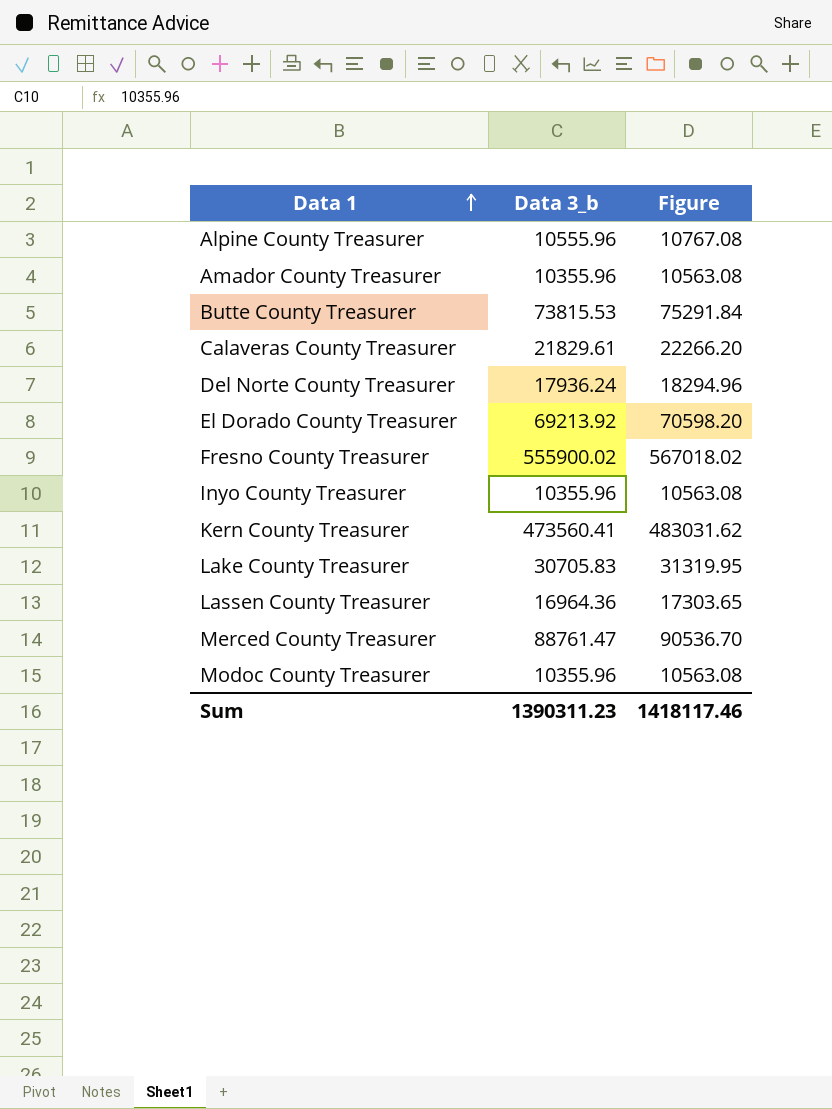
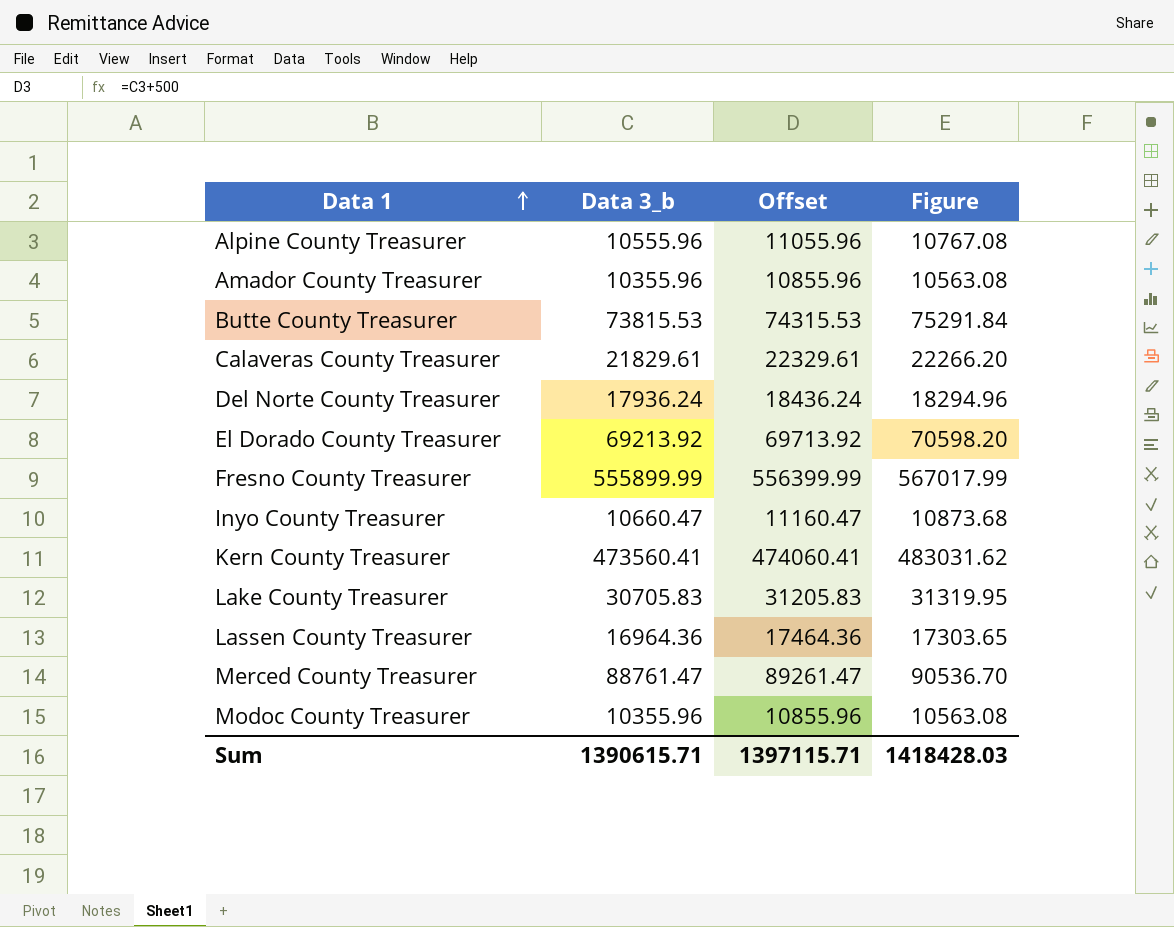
column Offset | formula: none -> [Data 3_b] + 500
Fresno County Treasurer | Data 3_b: 555900.02 -> 555899.99
Fresno County Treasurer | Figure: 567018.02 -> 567017.99
Inyo County Treasurer | Data 3_b: 10355.96 -> 10660.47
Inyo County Treasurer | Figure: 10563.08 -> 10873.68
Sum | Data 3_b: 1390311.23 -> 1390615.71
Sum | Figure: 1418117.46 -> 1418428.03

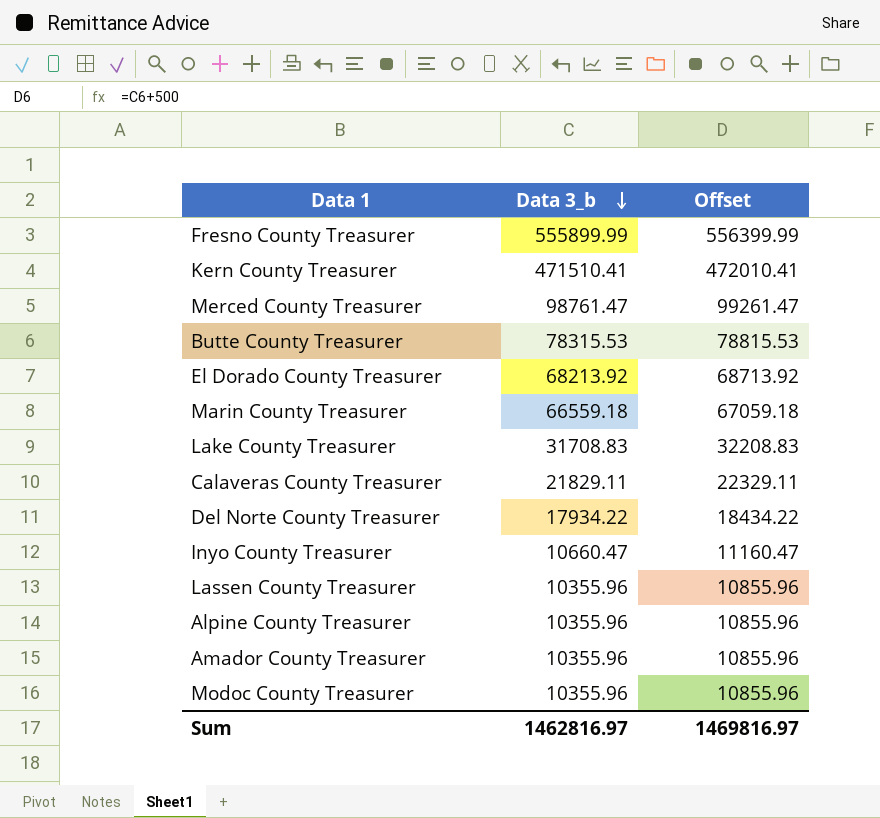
row order: Data 1 ascending -> Data 3_b descending
column Figure | formula: [Data 3_b] * 1.02 -> none
Kern County Treasurer | Data 3_b: 473560.41 -> 471510.41
Kern County Treasurer | Offset: 474060.41 -> 472010.41
Merced County Treasurer | Data 3_b: 88761.47 -> 98761.47
Merced County Treasurer | Offset: 89261.47 -> 99261.47
Butte County Treasurer | Data 3_b: 73815.53 -> 78315.53
Butte County Treasurer | Offset: 74315.53 -> 78815.53
El Dorado County Treasurer | Data 3_b: 69213.92 -> 68213.92
El Dorado County Treasurer | Offset: 69713.92 -> 68713.92
row Marin County Treasurer: none -> 66559.18 | 67059.18
Lake County Treasurer | Data 3_b: 30705.83 -> 31708.83
Lake County Treasurer | Offset: 31205.83 -> 32208.83
Calaveras County Treasurer | Data 3_b: 21829.61 -> 21829.11
Calaveras County Treasurer | Offset: 22329.61 -> 22329.11
Del Norte County Treasurer | Data 3_b: 17936.24 -> 17934.22
Del Norte County Treasurer | Offset: 18436.24 -> 18434.22
Lassen County Treasurer | Data 3_b: 16964.36 -> 10355.96
Lassen County Treasurer | Offset: 17464.36 -> 10855.96
Alpine County Treasurer | Data 3_b: 10555.96 -> 10355.96
Alpine County Treasurer | Offset: 11055.96 -> 10855.96
Sum | Data 3_b: 1390615.71 -> 1462816.97
Sum | Offset: 1397115.71 -> 1469816.97

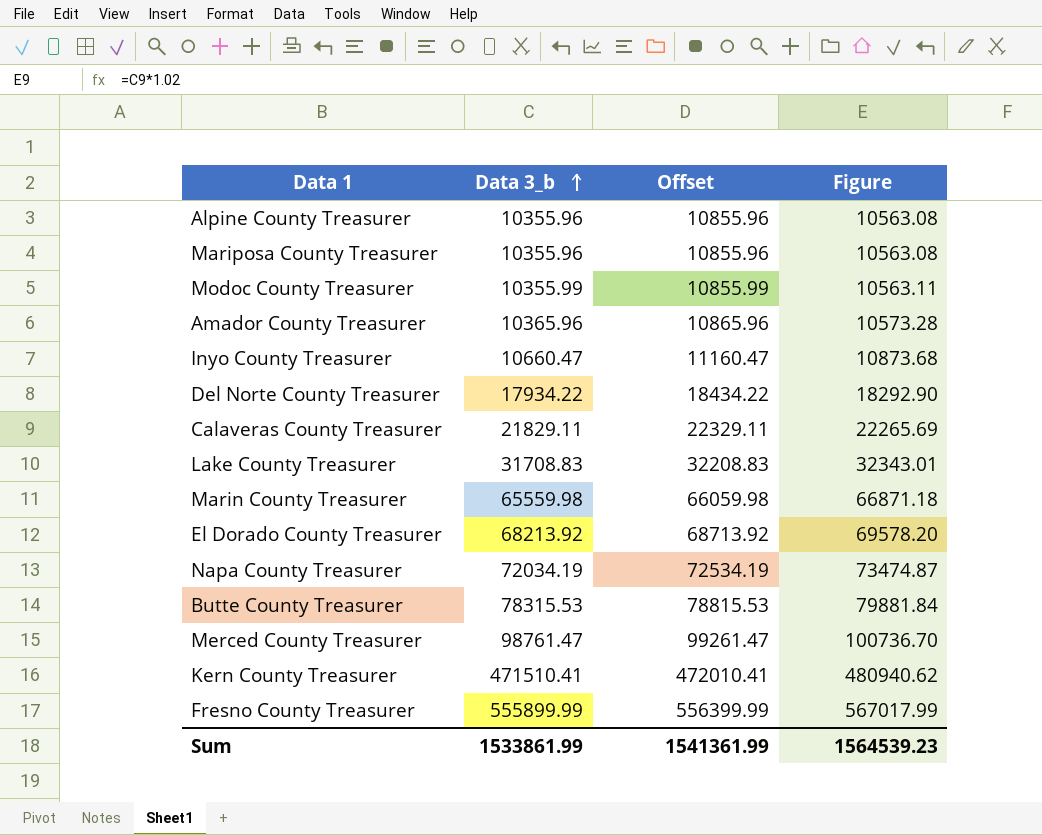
row order: Data 3_b descending -> Data 3_b ascending
column Figure | formula: none -> [Data 3_b] * 1.02
row Lassen County Treasurer: 10355.96 | 10855.96 -> none
row Mariposa County Treasurer: none -> 10355.96 | 10855.96 | 10563.08
Modoc County Treasurer | Data 3_b: 10355.96 -> 10355.99
Modoc County Treasurer | Offset: 10855.96 -> 10855.99
Amador County Treasurer | Data 3_b: 10355.96 -> 10365.96
Amador County Treasurer | Offset: 10855.96 -> 10865.96
Marin County Treasurer | Data 3_b: 66559.18 -> 65559.98
Marin County Treasurer | Offset: 67059.18 -> 66059.98
row Napa County Treasurer: none -> 72034.19 | 72534.19 | 73474.87
Sum | Data 3_b: 1462816.97 -> 1533861.99
Sum | Offset: 1469816.97 -> 1541361.99

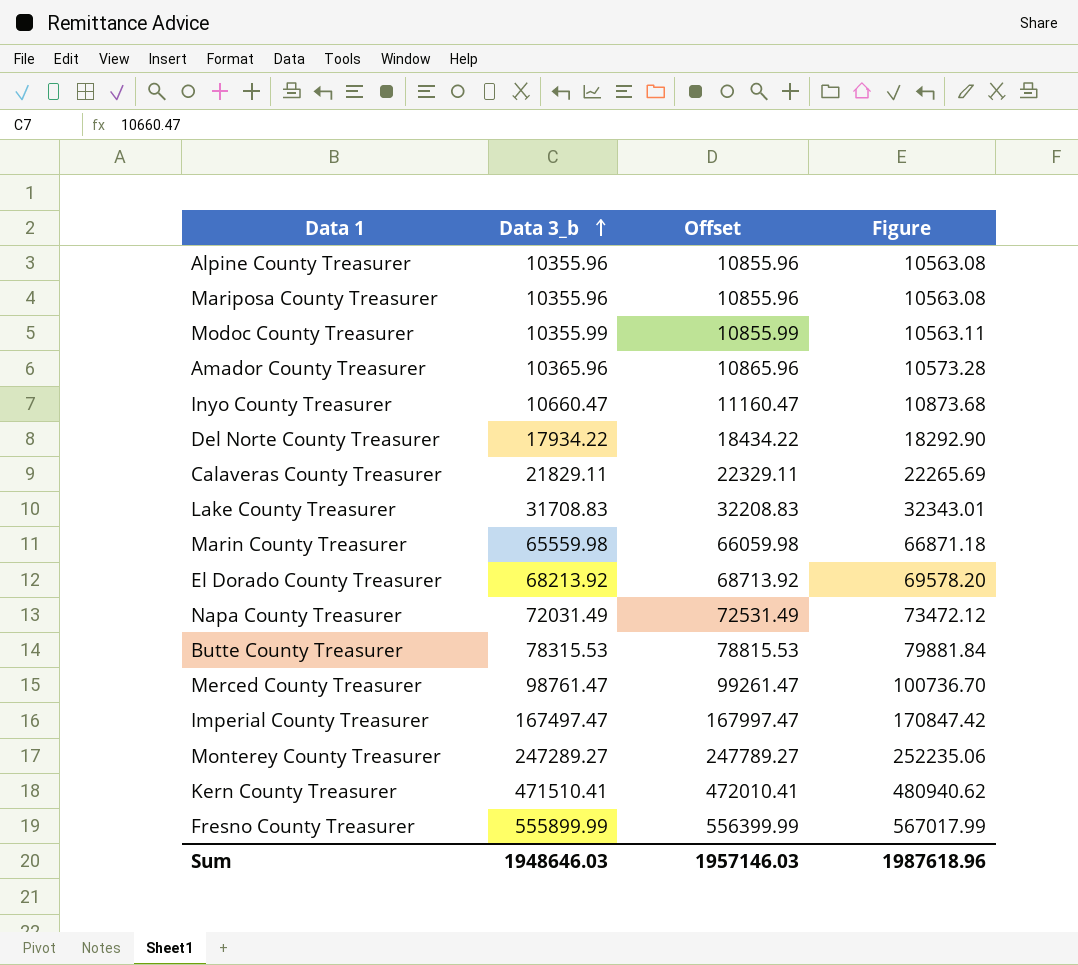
Napa County Treasurer | Data 3_b: 72034.19 -> 72031.49
Napa County Treasurer | Offset: 72534.19 -> 72531.49
Napa County Treasurer | Figure: 73474.87 -> 73472.12
row Imperial County Treasurer: none -> 167497.47 | 167997.47 | 170847.42
row Monterey County Treasurer: none -> 247289.27 | 247789.27 | 252235.06
Sum | Data 3_b: 1533861.99 -> 1948646.03
Sum | Offset: 1541361.99 -> 1957146.03
Sum | Figure: 1564539.23 -> 1987618.96

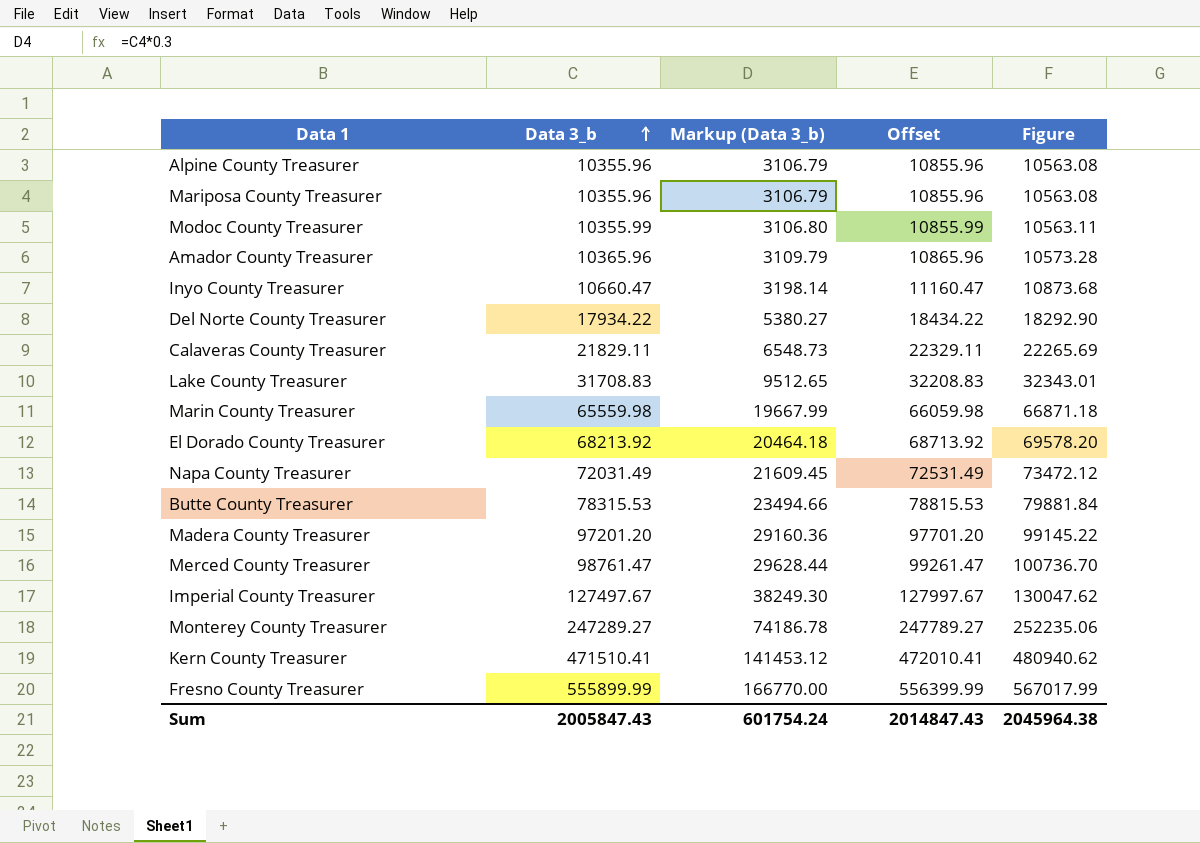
column Markup (Data 3_b) | formula: none -> [Data 3_b] * 0.3
row Madera County Treasurer: none -> 97201.20 | 29160.36 | 97701.20 | 99145.22
Imperial County Treasurer | Data 3_b: 167497.47 -> 127497.67
Imperial County Treasurer | Offset: 167997.47 -> 127997.67
Imperial County Treasurer | Figure: 170847.42 -> 130047.62
Sum | Data 3_b: 1948646.03 -> 2005847.43
Sum | Offset: 1957146.03 -> 2014847.43
Sum | Figure: 1987618.96 -> 2045964.38

